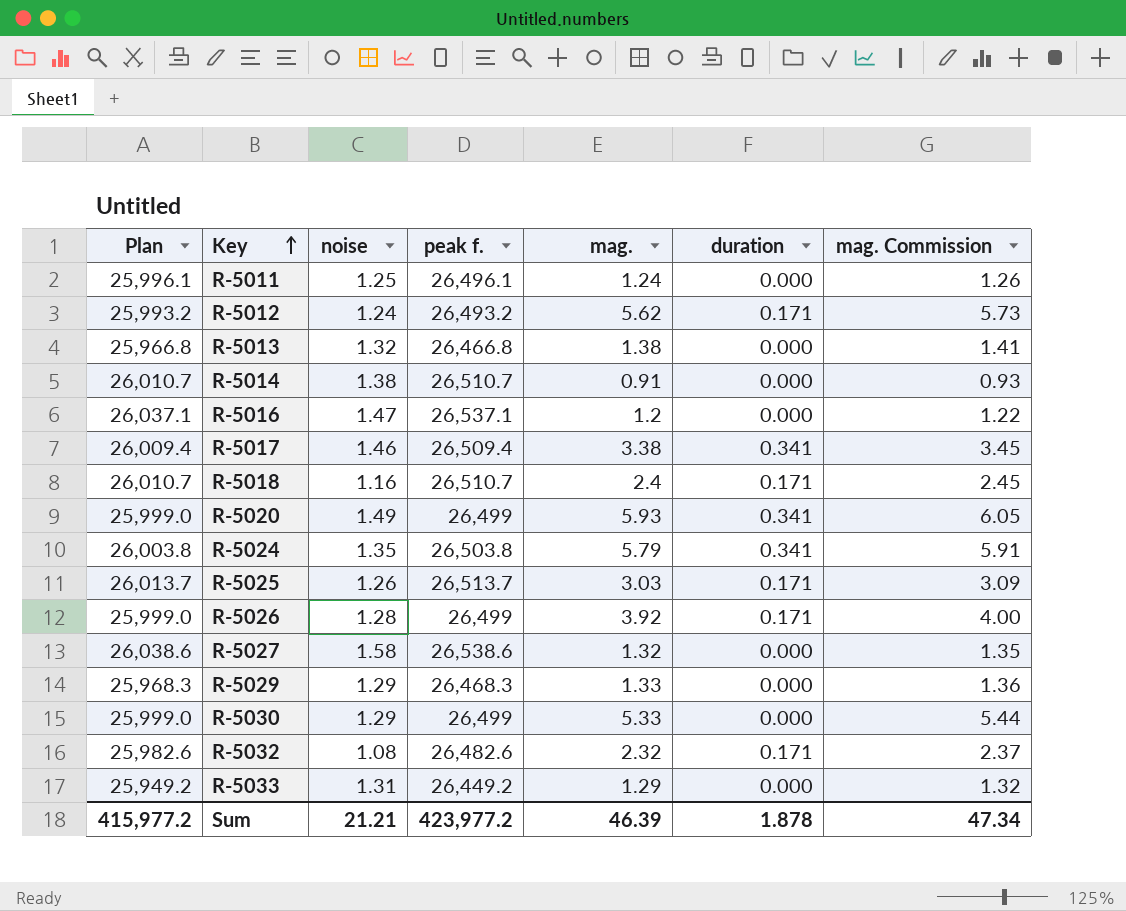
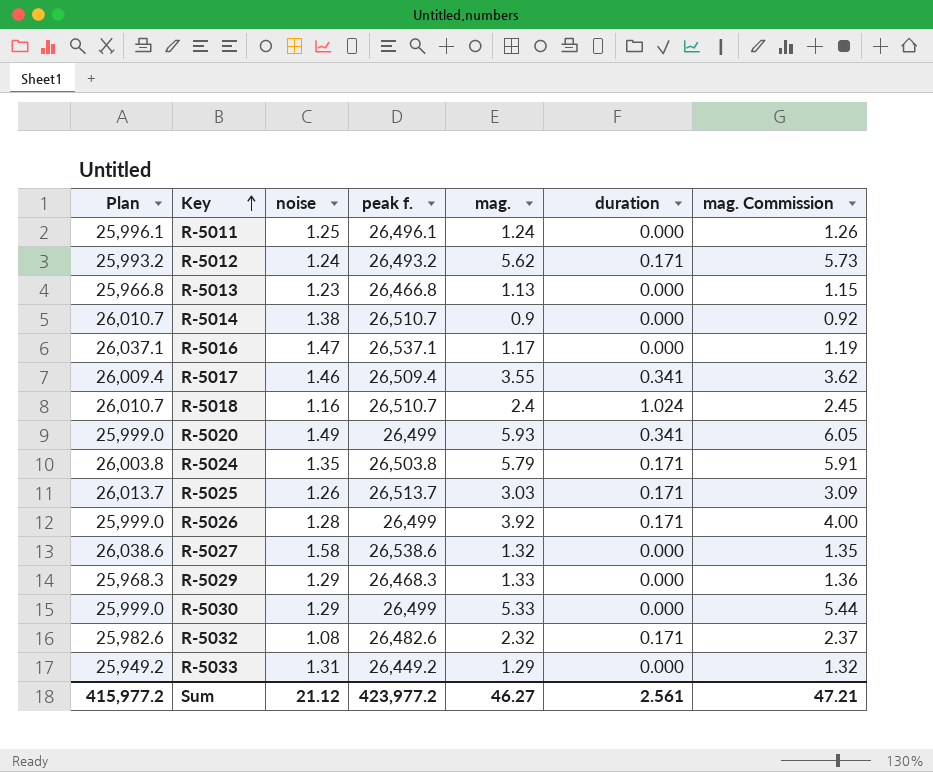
R-5013 | noise: 1.32 -> 1.23
R-5013 | mag.: 1.38 -> 1.13
R-5013 | mag. Commission: 1.41 -> 1.15
R-5014 | mag.: 0.91 -> 0.9
R-5014 | mag. Commission: 0.93 -> 0.92
R-5016 | mag.: 1.2 -> 1.17
R-5016 | mag. Commission: 1.22 -> 1.19
R-5017 | mag.: 3.38 -> 3.55
R-5017 | mag. Commission: 3.45 -> 3.62
R-5018 | duration: 0.171 -> 1.024
R-5024 | duration: 0.341 -> 0.171
Sum | noise: 21.21 -> 21.12
Sum | mag.: 46.39 -> 46.27
Sum | duration: 1.878 -> 2.561
Sum | mag. Commission: 47.34 -> 47.21

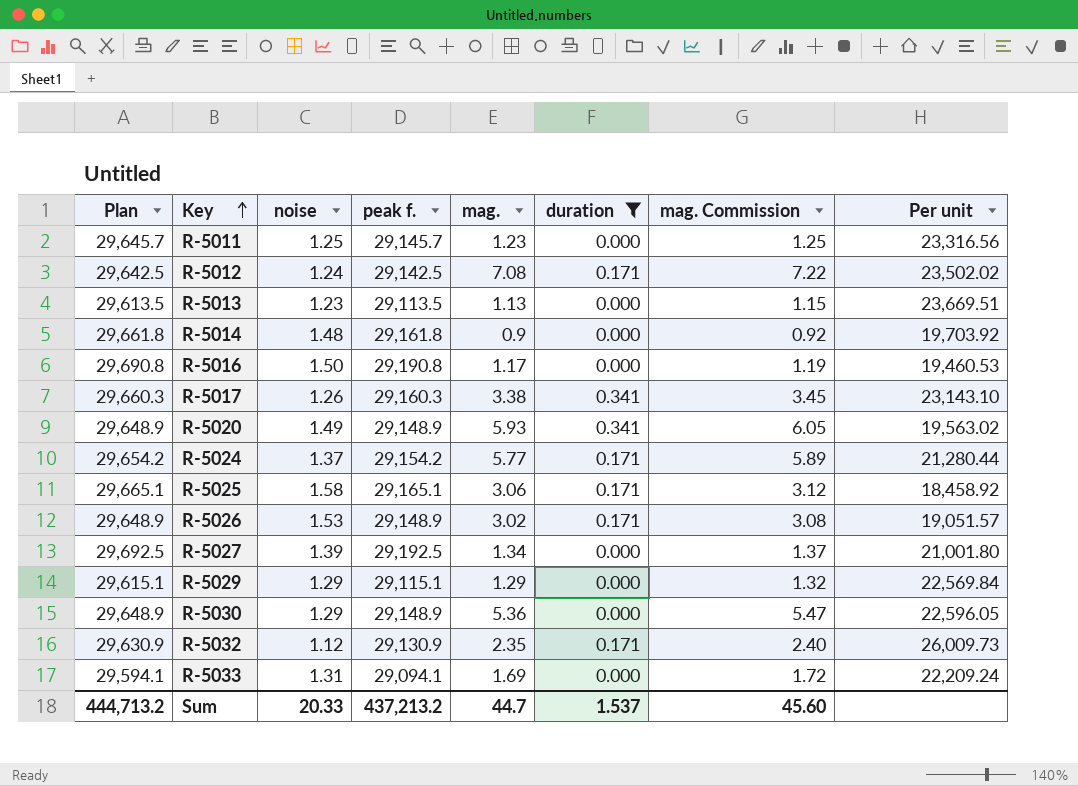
filter: none -> duration != 1.024
column Plan | formula: [peak f.] - 500 -> [peak f.] + 500
column Per unit | formula: none -> [peak f.] / [noise]
R-5011 | peak f.: 26,496.1 -> 29,145.7
R-5011 | mag.: 1.24 -> 1.23
R-5011 | mag. Commission: 1.26 -> 1.25
R-5012 | peak f.: 26,493.2 -> 29,142.5
R-5012 | mag.: 5.62 -> 7.08
R-5012 | mag. Commission: 5.73 -> 7.22
R-5013 | peak f.: 26,466.8 -> 29,113.5
R-5014 | noise: 1.38 -> 1.48
R-5014 | peak f.: 26,510.7 -> 29,161.8
R-5016 | noise: 1.47 -> 1.50
R-5016 | peak f.: 26,537.1 -> 29,190.8
R-5017 | noise: 1.46 -> 1.26
R-5017 | peak f.: 26,509.4 -> 29,160.3
R-5017 | mag.: 3.55 -> 3.38
R-5017 | mag. Commission: 3.62 -> 3.45
R-5020 | peak f.: 26,499 -> 29,148.9
R-5024 | noise: 1.35 -> 1.37
R-5024 | peak f.: 26,503.8 -> 29,154.2
R-5024 | mag.: 5.79 -> 5.77
R-5024 | mag. Commission: 5.91 -> 5.89
R-5025 | noise: 1.26 -> 1.58
R-5025 | peak f.: 26,513.7 -> 29,165.1
R-5025 | mag.: 3.03 -> 3.06
R-5025 | mag. Commission: 3.09 -> 3.12
R-5026 | noise: 1.28 -> 1.53
R-5026 | peak f.: 26,499 -> 29,148.9
R-5026 | mag.: 3.92 -> 3.02
R-5026 | mag. Commission: 4.00 -> 3.08
R-5027 | noise: 1.58 -> 1.39
R-5027 | peak f.: 26,538.6 -> 29,192.5
R-5027 | mag.: 1.32 -> 1.34
R-5027 | mag. Commission: 1.35 -> 1.37
R-5029 | peak f.: 26,468.3 -> 29,115.1
R-5029 | mag.: 1.33 -> 1.29
R-5029 | mag. Commission: 1.36 -> 1.32
R-5030 | peak f.: 26,499 -> 29,148.9
R-5030 | mag.: 5.33 -> 5.36
R-5030 | mag. Commission: 5.44 -> 5.47
R-5032 | noise: 1.08 -> 1.12
R-5032 | peak f.: 26,482.6 -> 29,130.9
R-5032 | mag.: 2.32 -> 2.35
R-5032 | mag. Commission: 2.37 -> 2.40
R-5033 | peak f.: 26,449.2 -> 29,094.1
R-5033 | mag.: 1.29 -> 1.69
R-5033 | mag. Commission: 1.32 -> 1.72
Sum | Plan: 415,977.2 -> 444,713.2
Sum | noise: 21.12 -> 20.33
Sum | peak f.: 423,977.2 -> 437,213.2
Sum | mag.: 46.27 -> 44.7
Sum | duration: 2.561 -> 1.537
Sum | mag. Commission: 47.21 -> 45.60

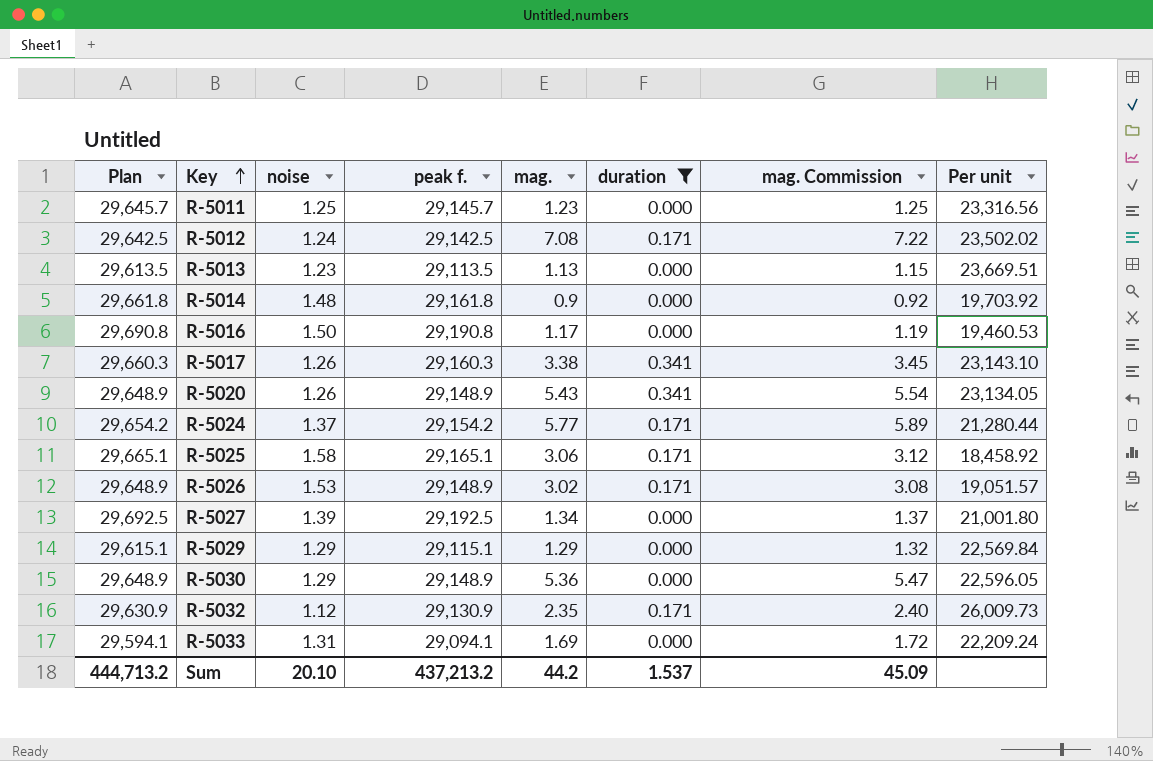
R-5020 | noise: 1.49 -> 1.26
R-5020 | mag.: 5.93 -> 5.43
R-5020 | mag. Commission: 6.05 -> 5.54
R-5020 | Per unit: 19,563.02 -> 23,134.05
Sum | noise: 20.33 -> 20.10
Sum | mag.: 44.7 -> 44.2
Sum | mag. Commission: 45.60 -> 45.09

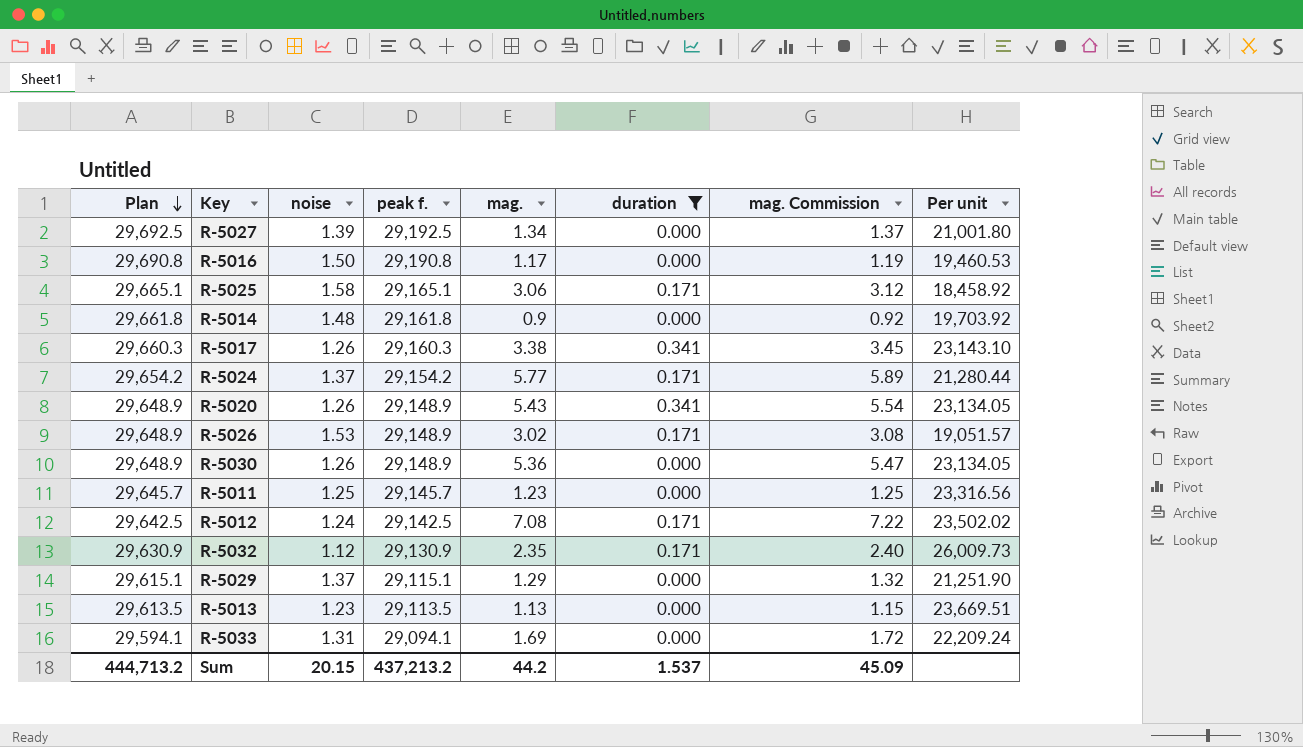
row order: Key ascending -> Plan descending
R-5030 | noise: 1.29 -> 1.26
R-5030 | Per unit: 22,596.05 -> 23,134.05
R-5029 | noise: 1.29 -> 1.37
R-5029 | Per unit: 22,569.84 -> 21,251.90
Sum | noise: 20.10 -> 20.15

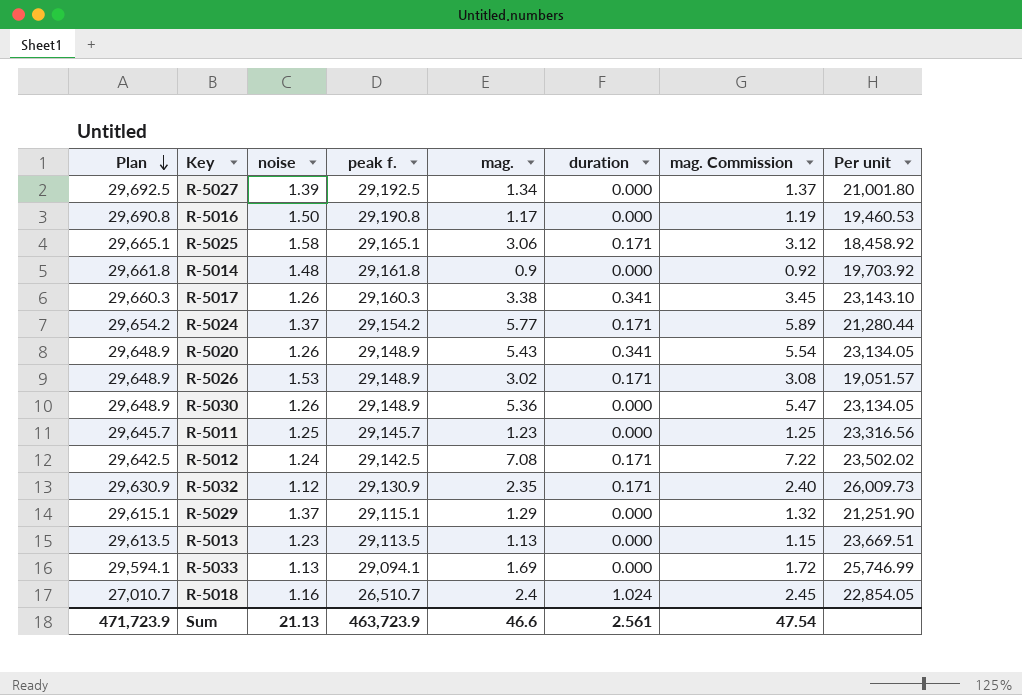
filter: duration != 1.024 -> none
R-5033 | noise: 1.31 -> 1.13
R-5033 | Per unit: 22,209.24 -> 25,746.99
Sum | Plan: 444,713.2 -> 471,723.9
Sum | noise: 20.15 -> 21.13
Sum | peak f.: 437,213.2 -> 463,723.9
Sum | mag.: 44.2 -> 46.6
Sum | duration: 1.537 -> 2.561
Sum | mag. Commission: 45.09 -> 47.54

